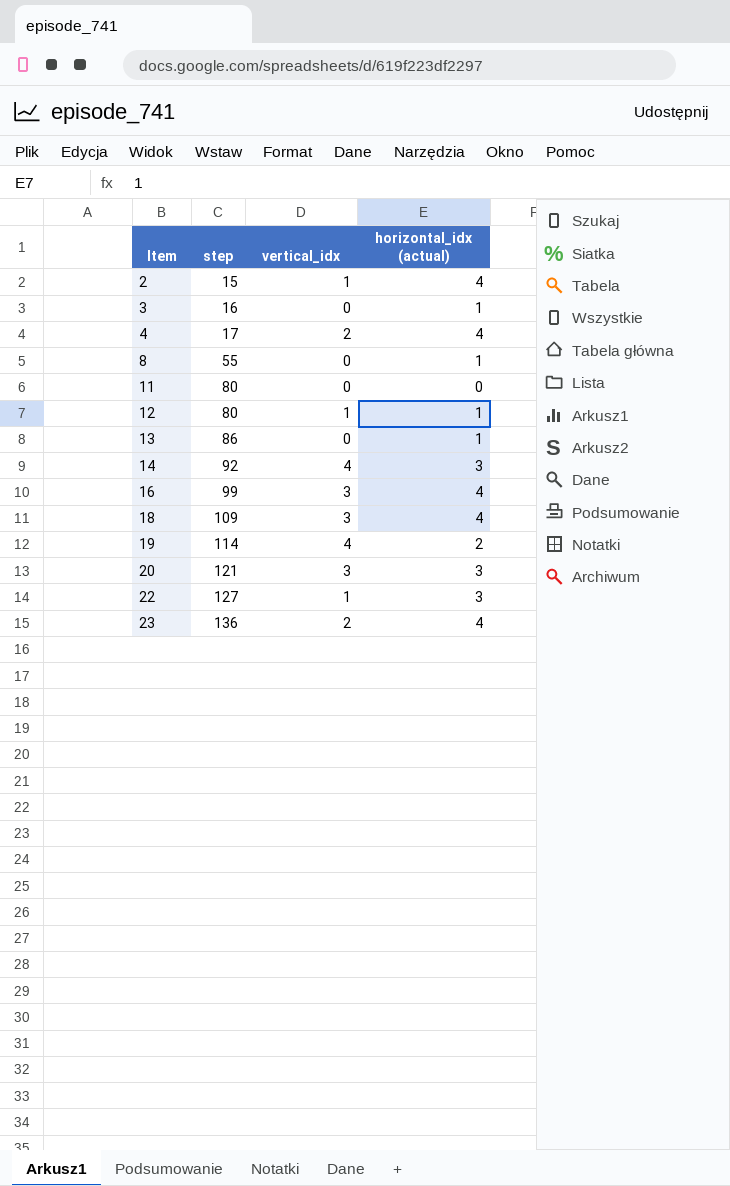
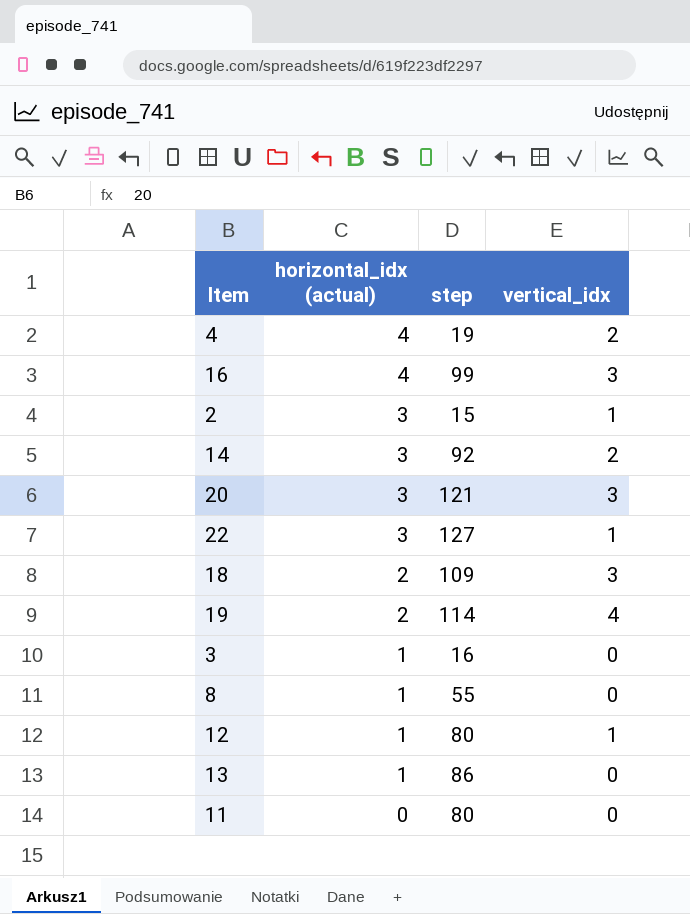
row order: Item ascending -> horizontal_idx (actual) descending
column horizontal_idx (actual) | position: 4 -> 2
row 23: 136 | 2 | 4 -> none
4 | step: 17 -> 19
2 | horizontal_idx (actual): 4 -> 3
14 | vertical_idx: 4 -> 2
18 | horizontal_idx (actual): 4 -> 2

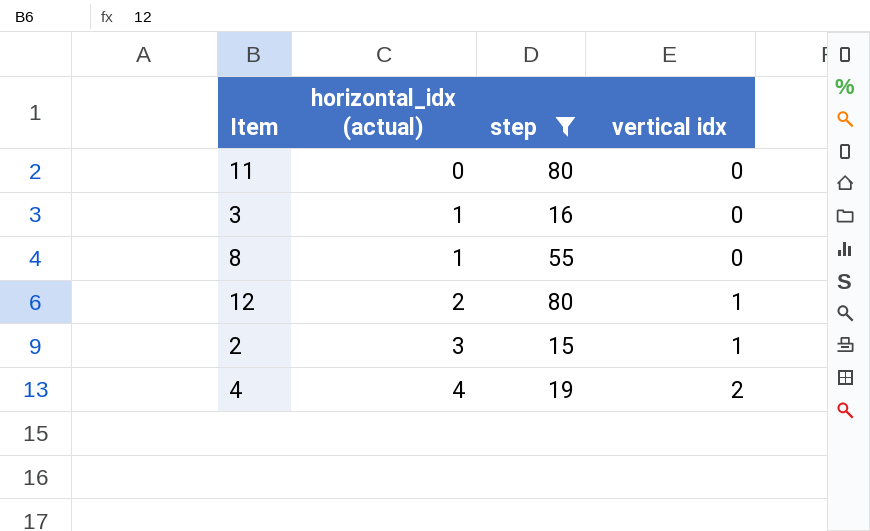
filter: none -> step <= 80
row order: horizontal_idx (actual) descending -> horizontal_idx (actual) ascending
column name: vertical_idx -> vertical idx
12 | horizontal_idx (actual): 1 -> 2

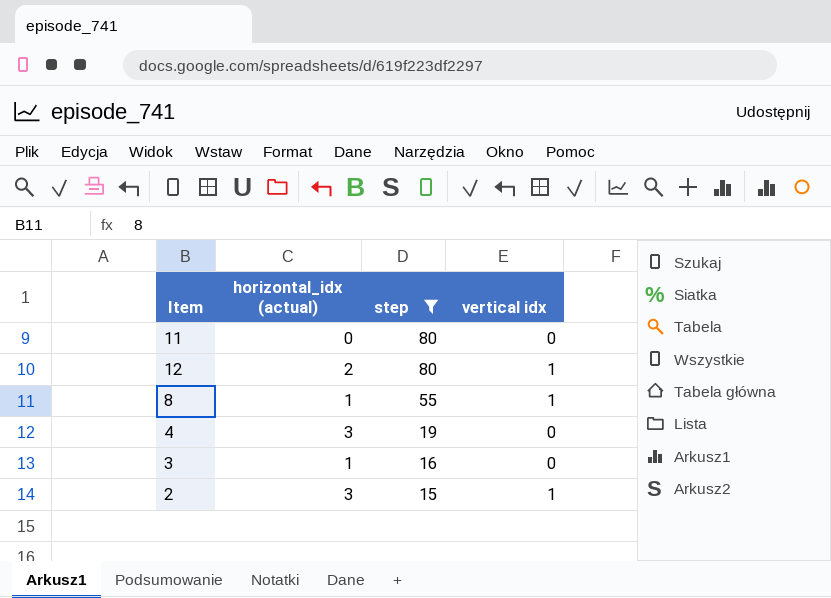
row order: horizontal_idx (actual) ascending -> step descending
8 | vertical idx: 0 -> 1
4 | horizontal_idx (actual): 4 -> 3
4 | vertical idx: 2 -> 0

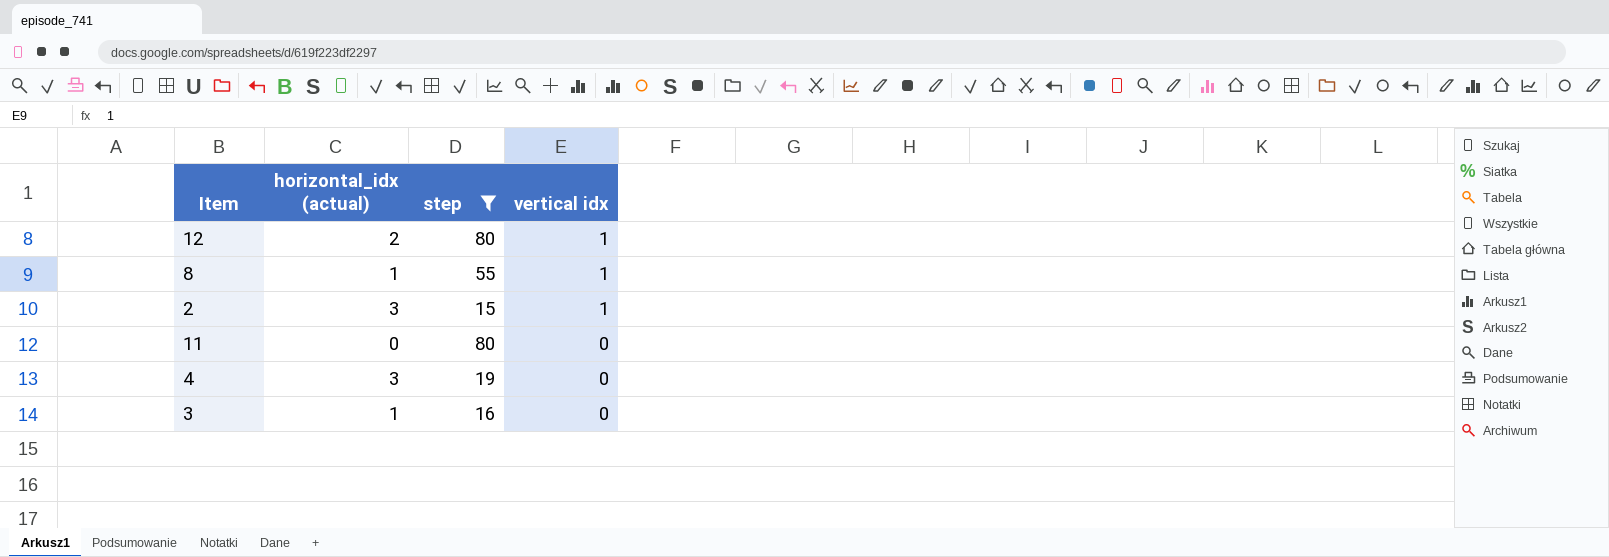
row order: step descending -> vertical idx descending

